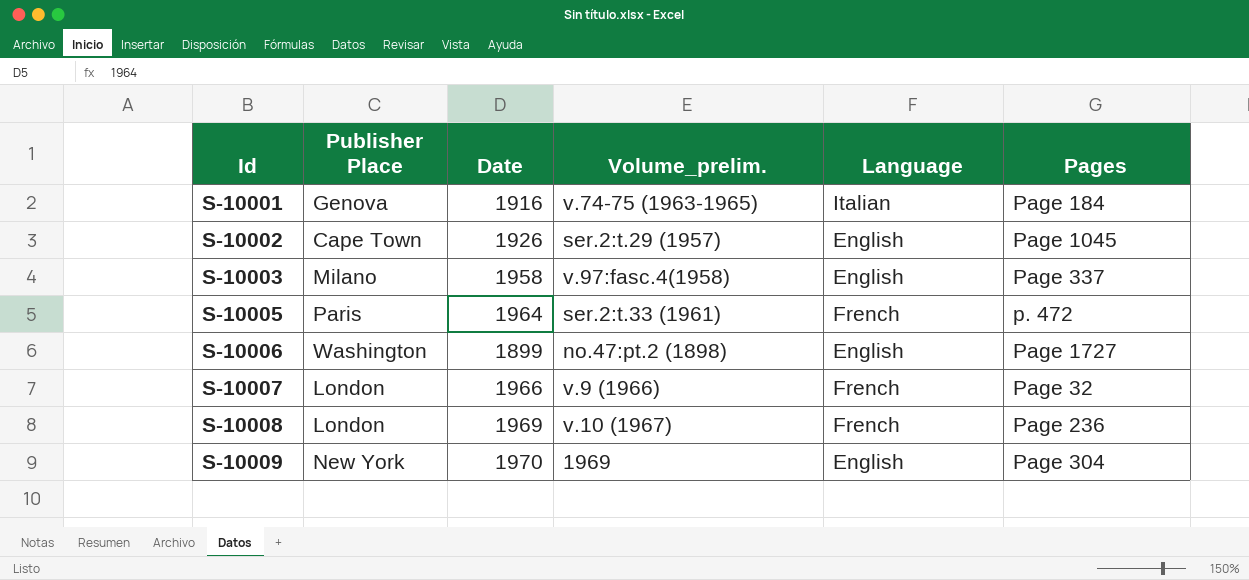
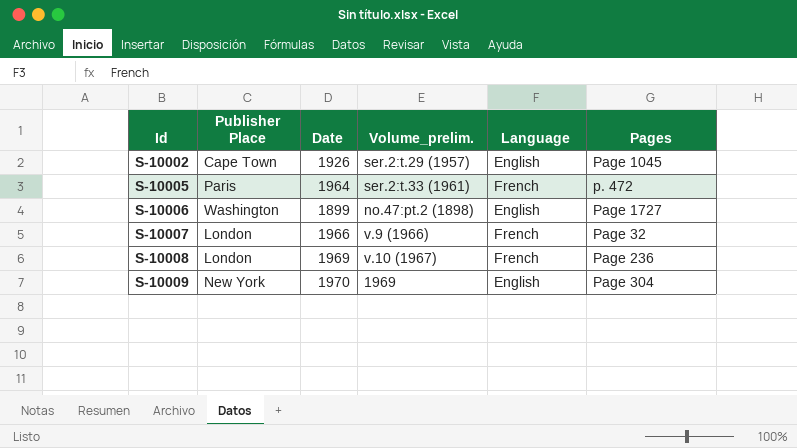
row S-10001: Genova | 1916 | v.74-75 (1963-1965) | Italian | Page 184 -> none
row S-10003: Milano | 1958 | v.97:fasc.4(1958) | English | Page 337 -> none

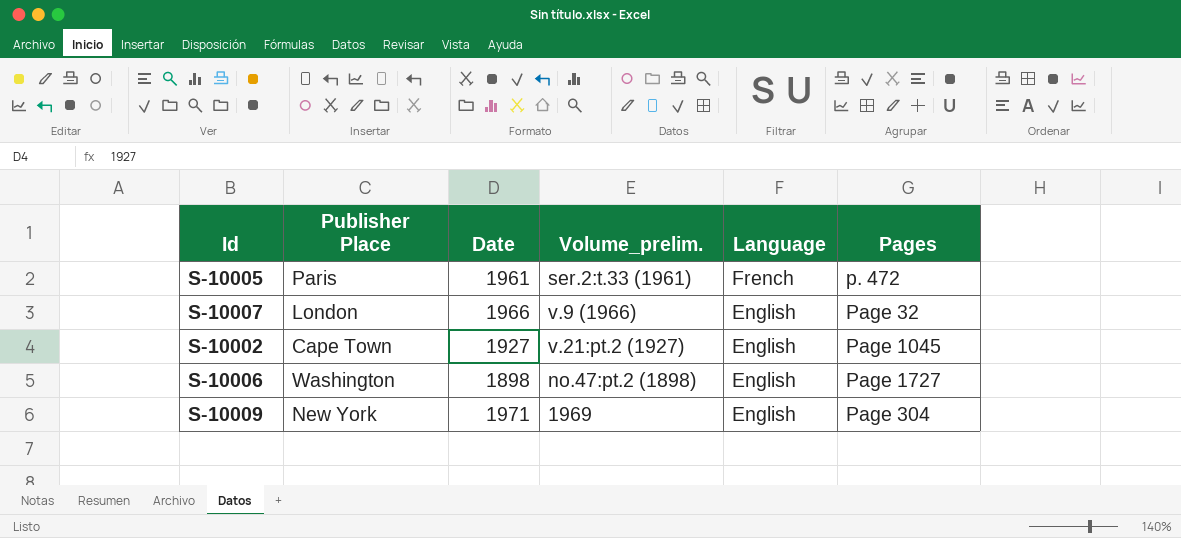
row order: Id ascending -> Language descending
row S-10008: London | 1969 | v.10 (1967) | French | Page 236 -> none
S-10005 | Date: 1964 -> 1961
S-10007 | Language: French -> English
S-10002 | Date: 1926 -> 1927
S-10002 | Volume_prelim.: ser.2:t.29 (1957) -> v.21:pt.2 (1927)
S-10006 | Date: 1899 -> 1898
S-10009 | Date: 1970 -> 1971

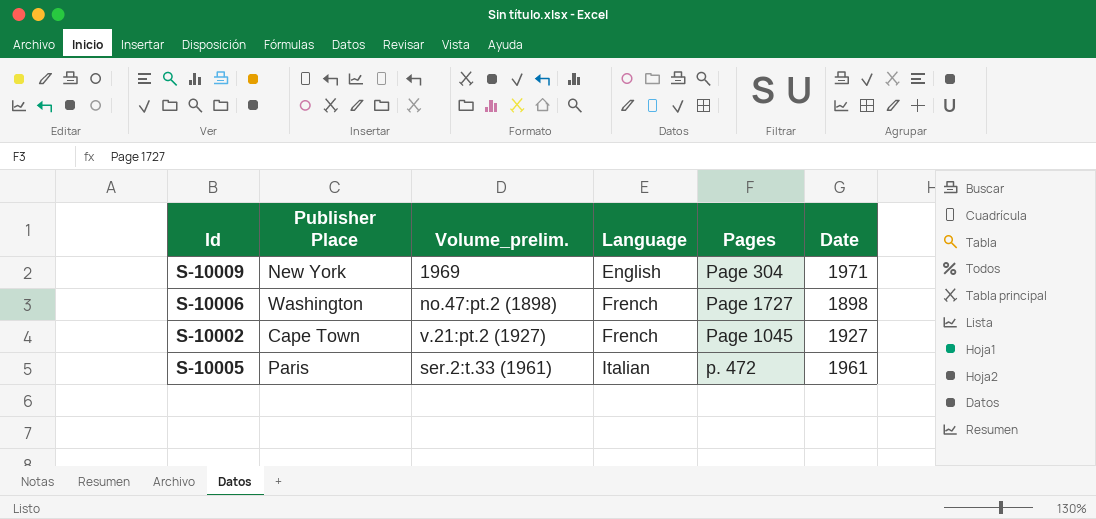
row order: Language descending -> Language ascending
column Date | position: 3 -> 6
row S-10007: London | 1966 | v.9 (1966) | English | Page 32 -> none
S-10006 | Language: English -> French
S-10002 | Language: English -> French
S-10005 | Language: French -> Italian

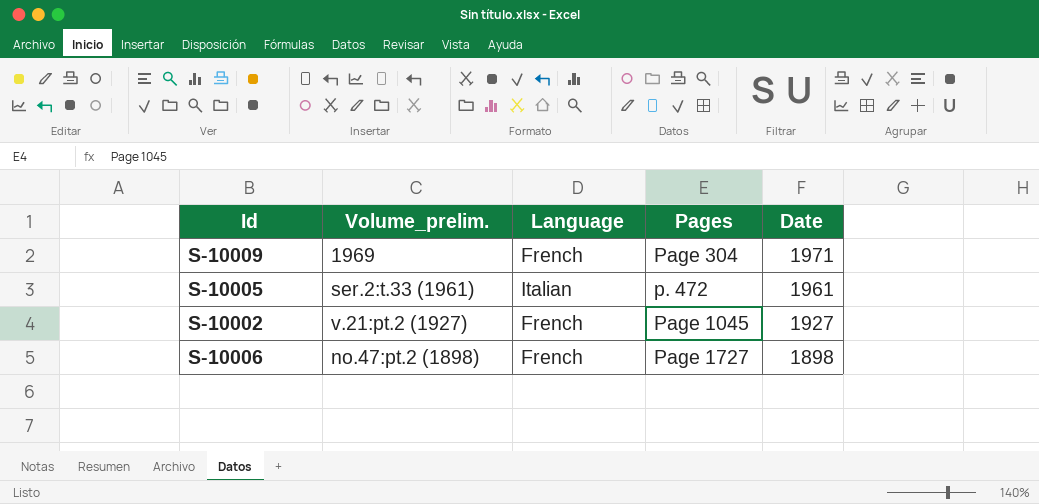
row order: Language ascending -> Date descending
column Publisher Place | position: 2 -> none
S-10009 | Language: English -> French

